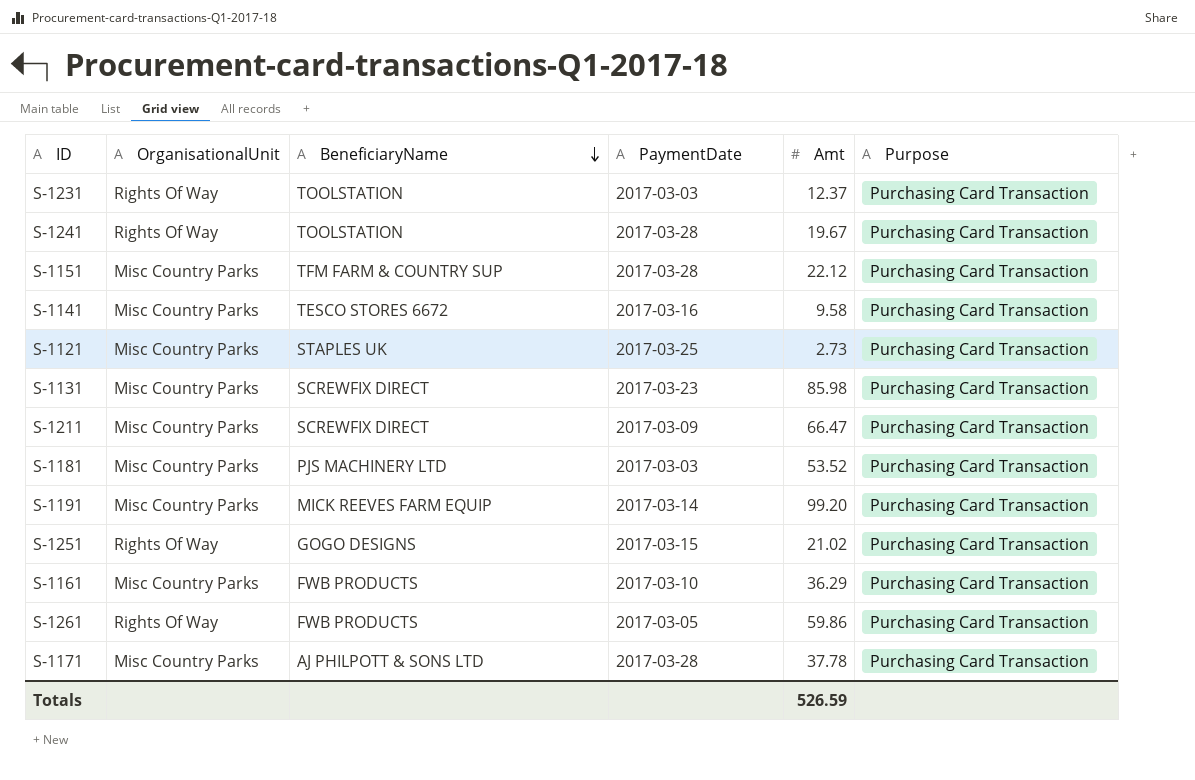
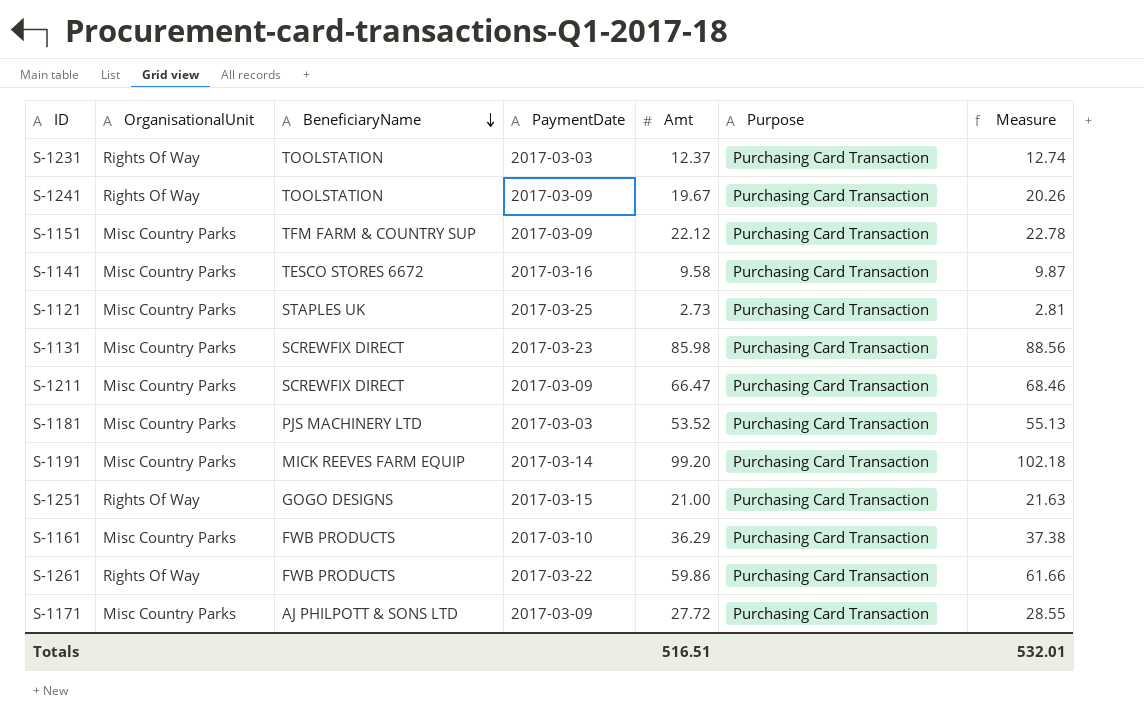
column Measure | formula: none -> [Amt] * 1.03
S-1241 | PaymentDate: 2017-03-28 -> 2017-03-09
S-1151 | PaymentDate: 2017-03-28 -> 2017-03-09
S-1251 | Amt: 21.02 -> 21.00
S-1261 | PaymentDate: 2017-03-05 -> 2017-03-22
S-1171 | PaymentDate: 2017-03-28 -> 2017-03-09
S-1171 | Amt: 37.78 -> 27.72
Totals | Amt: 526.59 -> 516.51

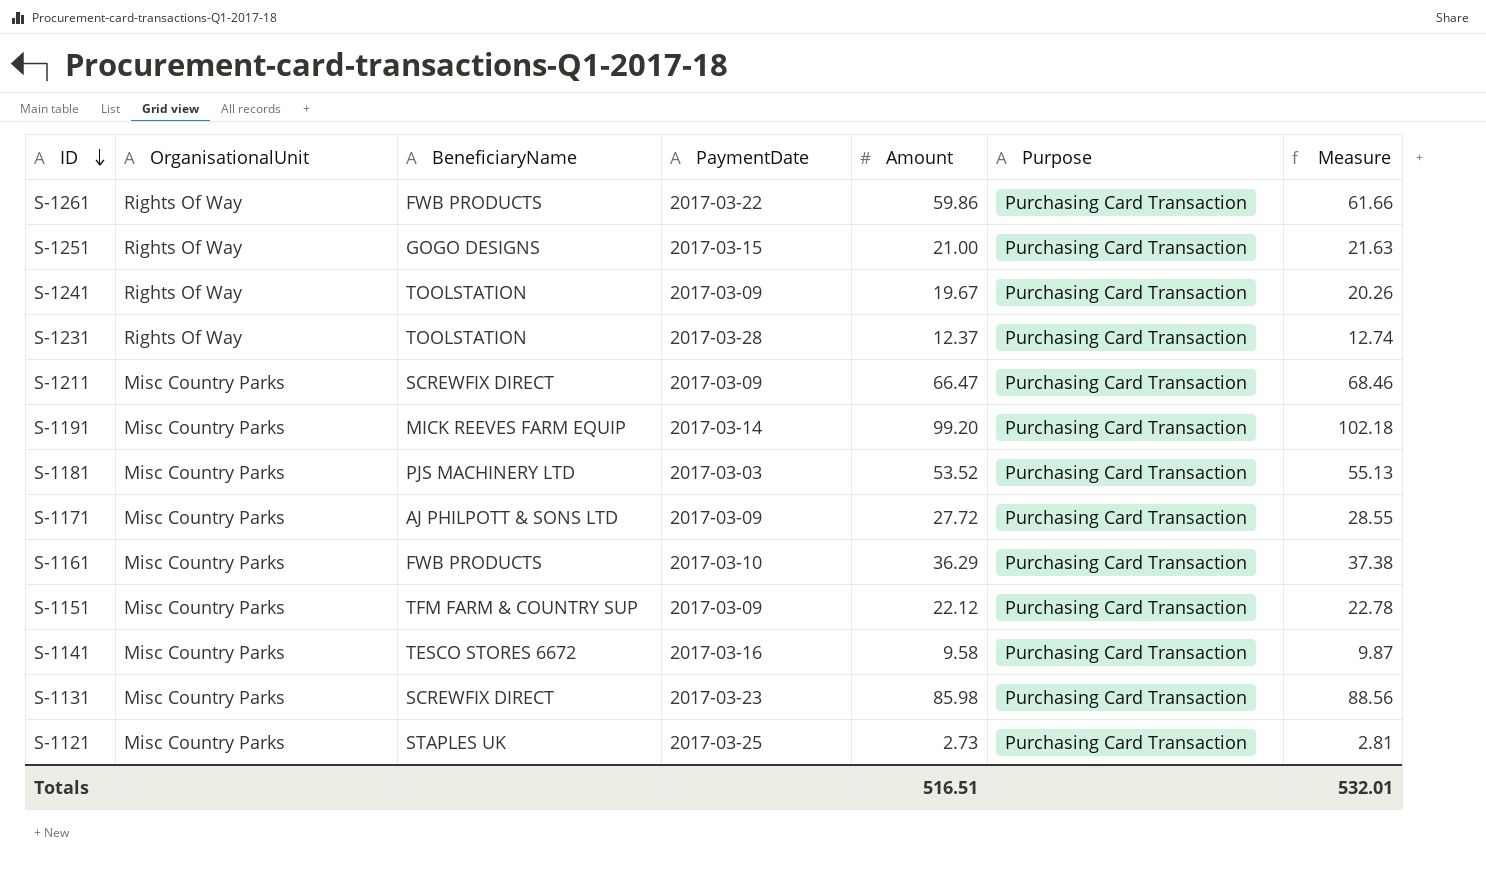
row order: BeneficiaryName descending -> ID descending
column name: Amt -> Amount
S-1231 | PaymentDate: 2017-03-03 -> 2017-03-28

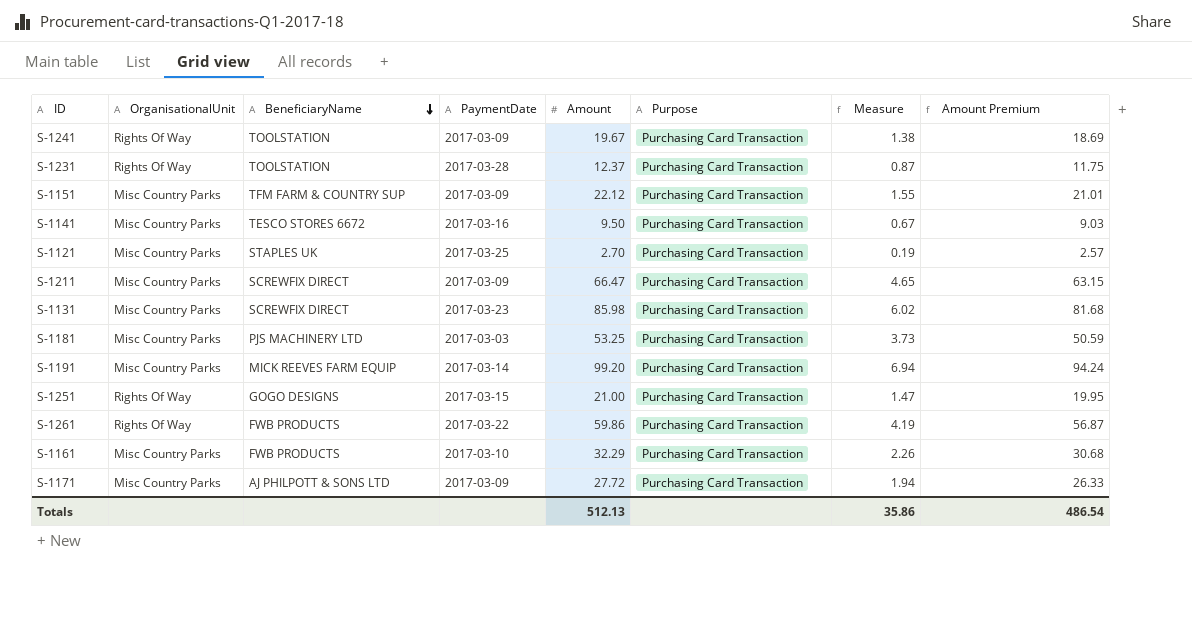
row order: ID descending -> BeneficiaryName descending
column Measure | formula: [Amount] * 1.03 -> [Amount] * 0.07
column Amount Premium | formula: none -> [Amount] * 0.95
S-1141 | Amount: 9.58 -> 9.50
S-1121 | Amount: 2.73 -> 2.70
S-1181 | Amount: 53.52 -> 53.25
S-1161 | Amount: 36.29 -> 32.29
Totals | Amount: 516.51 -> 512.13
Totals | Measure: 532.01 -> 35.86

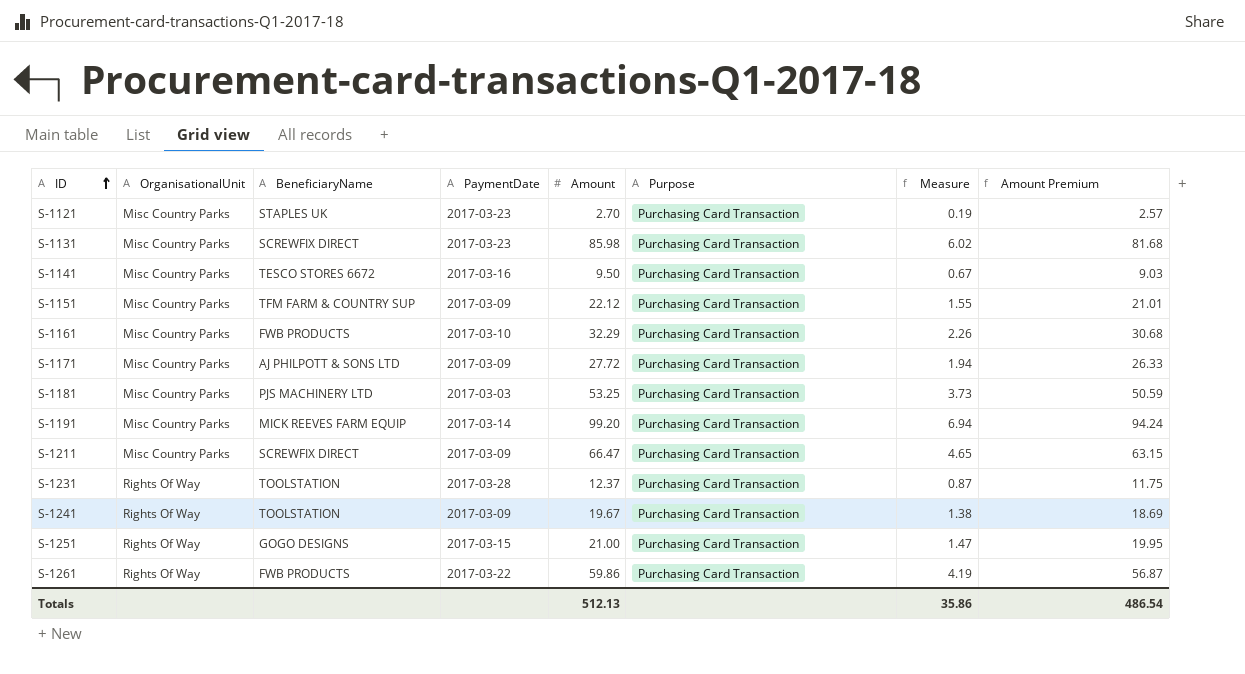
row order: BeneficiaryName descending -> ID ascending
S-1121 | PaymentDate: 2017-03-25 -> 2017-03-23

